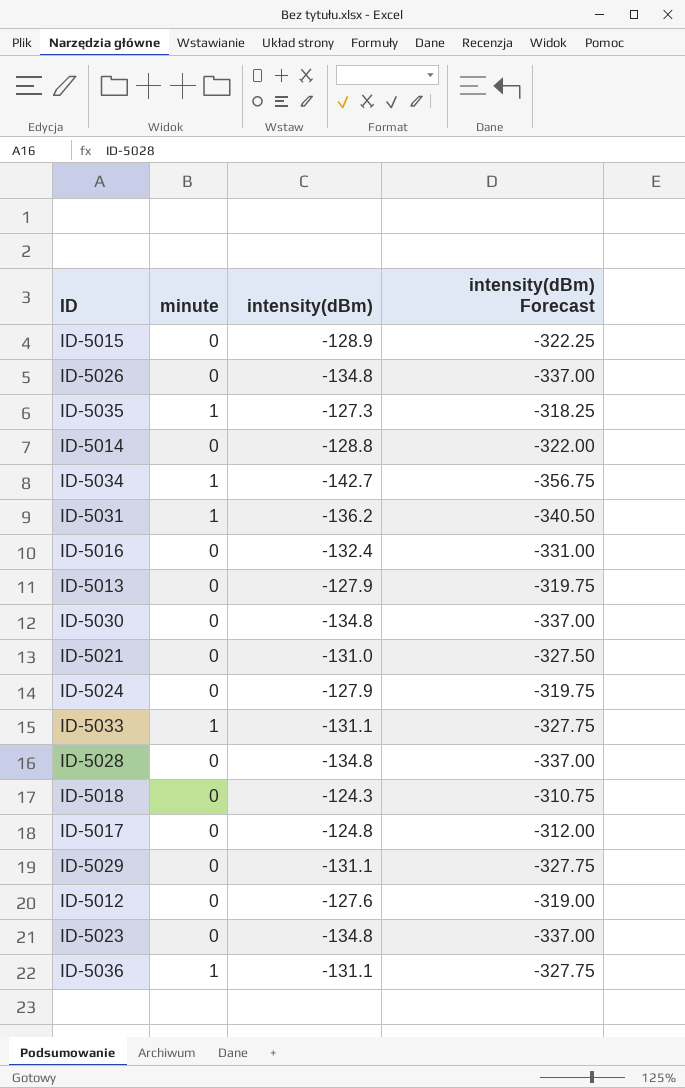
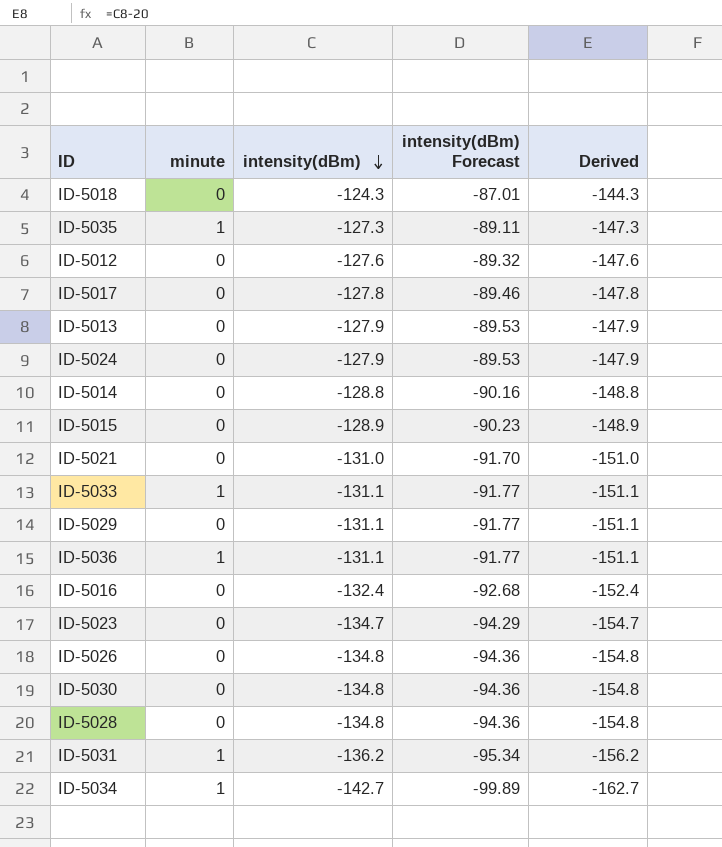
row order: none -> intensity(dBm) descending
column intensity(dBm) Forecast | formula: [intensity(dBm)] * 2.5 -> [intensity(dBm)] * 0.7
column Derived | formula: none -> [intensity(dBm)] - 20
ID-5017 | intensity(dBm): -124.8 -> -127.8
ID-5023 | intensity(dBm): -134.8 -> -134.7

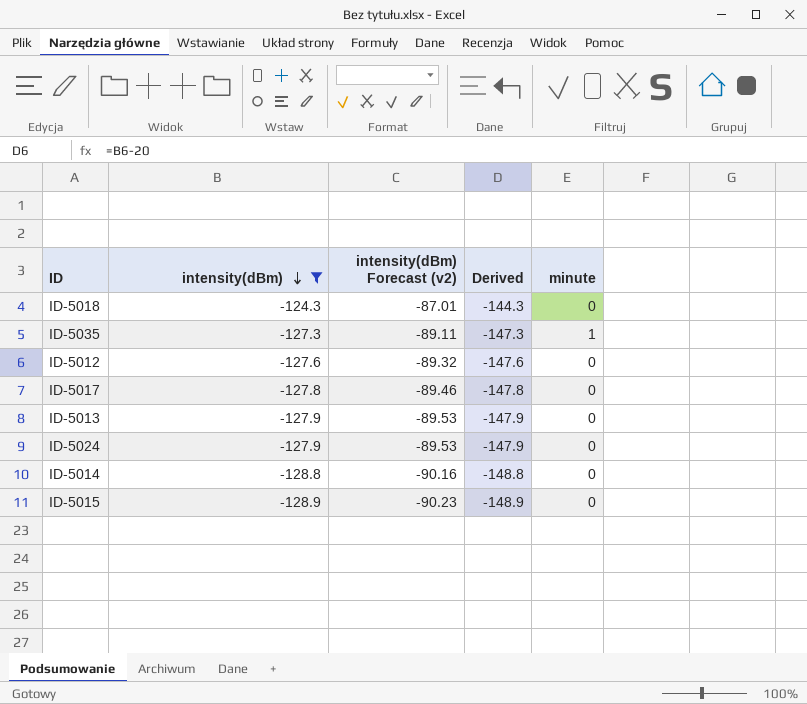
filter: none -> intensity(dBm) >= -128.9
column name: intensity(dBm) Forecast -> intensity(dBm) Forecast (v2)
column minute | position: 2 -> 5

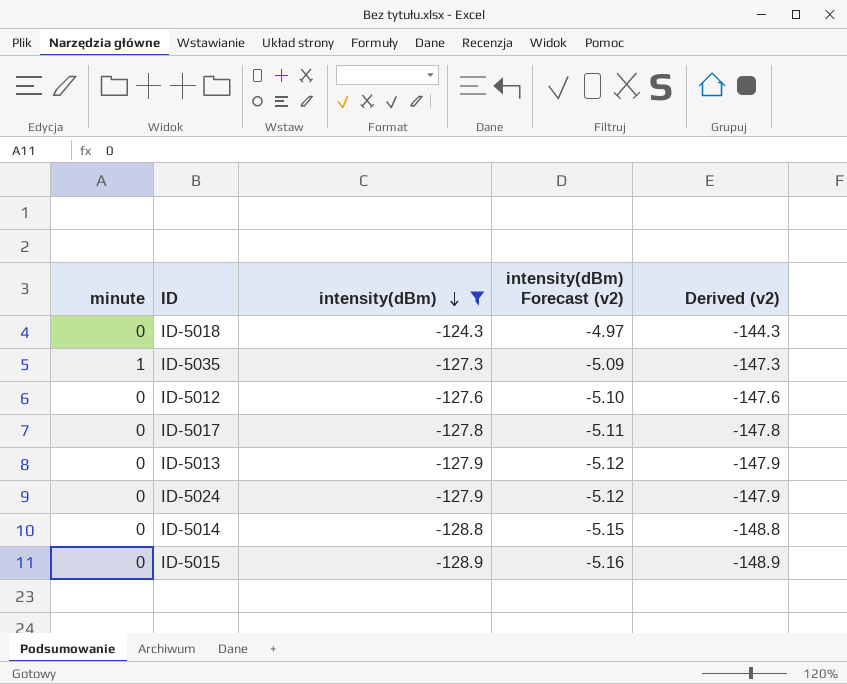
column minute | position: 5 -> 1
column intensity(dBm) Forecast (v2) | formula: [intensity(dBm)] * 0.7 -> [intensity(dBm)] * 0.04
column name: Derived -> Derived (v2)

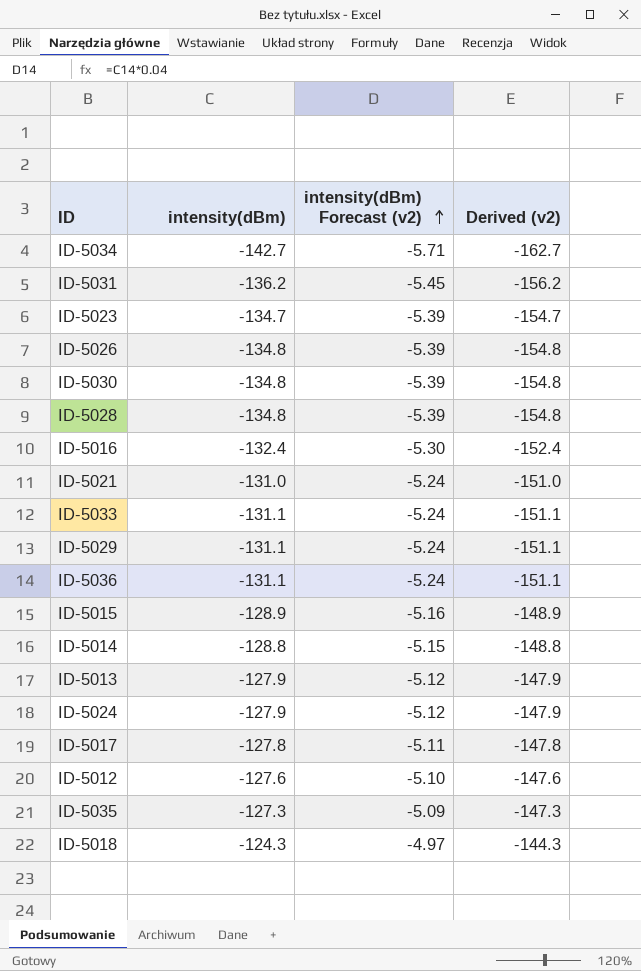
filter: intensity(dBm) >= -128.9 -> none
row order: intensity(dBm) descending -> intensity(dBm) Forecast (v2) ascending
column minute | position: 1 -> none

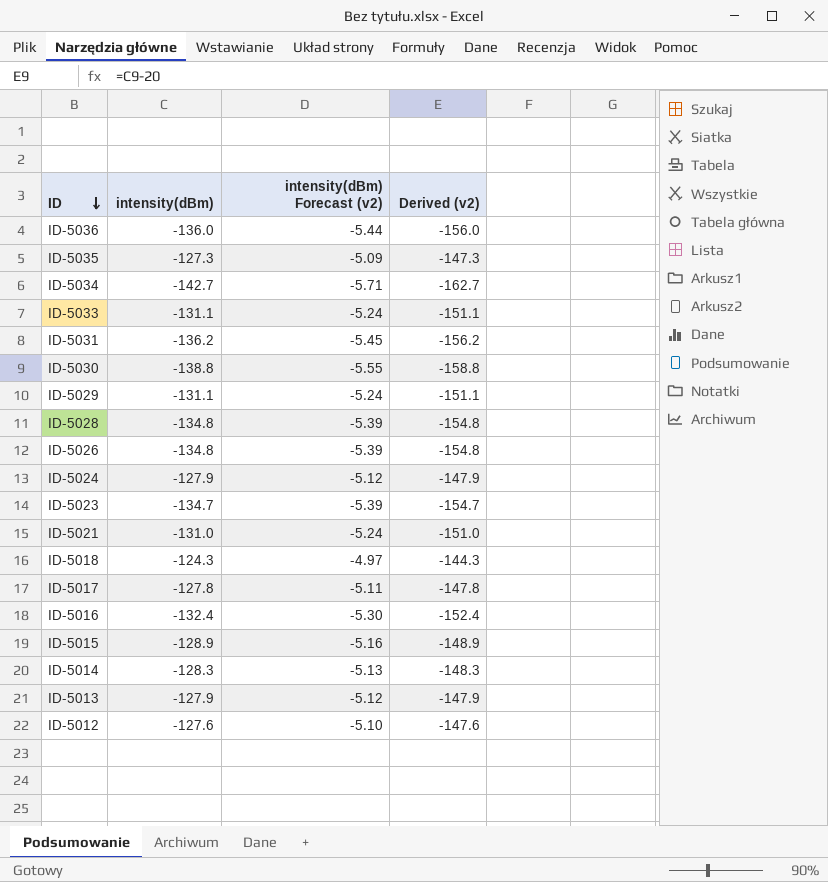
row order: intensity(dBm) Forecast (v2) ascending -> ID descending
ID-5036 | intensity(dBm): -131.1 -> -136.0
ID-5036 | intensity(dBm) Forecast (v2): -5.24 -> -5.44
ID-5036 | Derived (v2): -151.1 -> -156.0
ID-5030 | intensity(dBm): -134.8 -> -138.8
ID-5030 | intensity(dBm) Forecast (v2): -5.39 -> -5.55
ID-5030 | Derived (v2): -154.8 -> -158.8
ID-5014 | intensity(dBm): -128.8 -> -128.3
ID-5014 | intensity(dBm) Forecast (v2): -5.15 -> -5.13
ID-5014 | Derived (v2): -148.8 -> -148.3

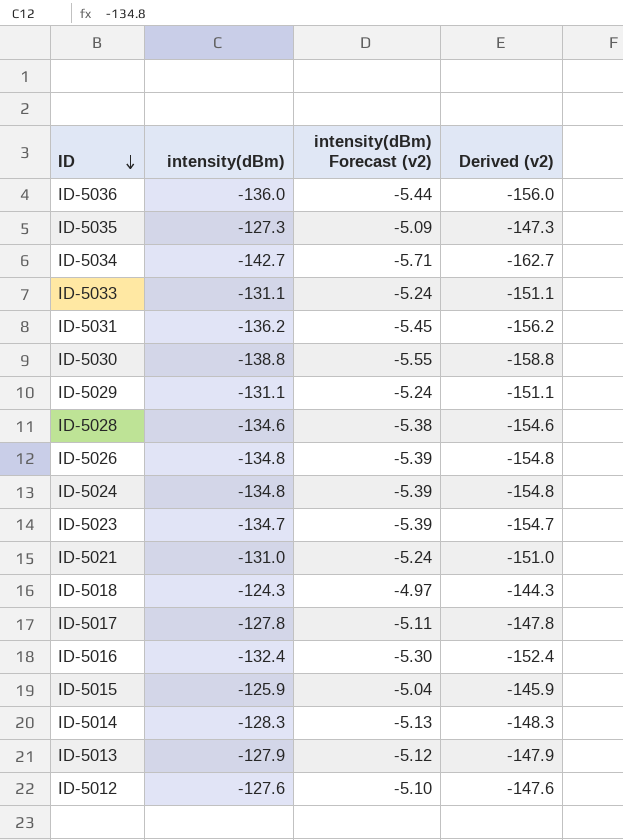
ID-5028 | intensity(dBm): -134.8 -> -134.6
ID-5028 | intensity(dBm) Forecast (v2): -5.39 -> -5.38
ID-5028 | Derived (v2): -154.8 -> -154.6
ID-5024 | intensity(dBm): -127.9 -> -134.8
ID-5024 | intensity(dBm) Forecast (v2): -5.12 -> -5.39
ID-5024 | Derived (v2): -147.9 -> -154.8
ID-5015 | intensity(dBm): -128.9 -> -125.9
ID-5015 | intensity(dBm) Forecast (v2): -5.16 -> -5.04
ID-5015 | Derived (v2): -148.9 -> -145.9

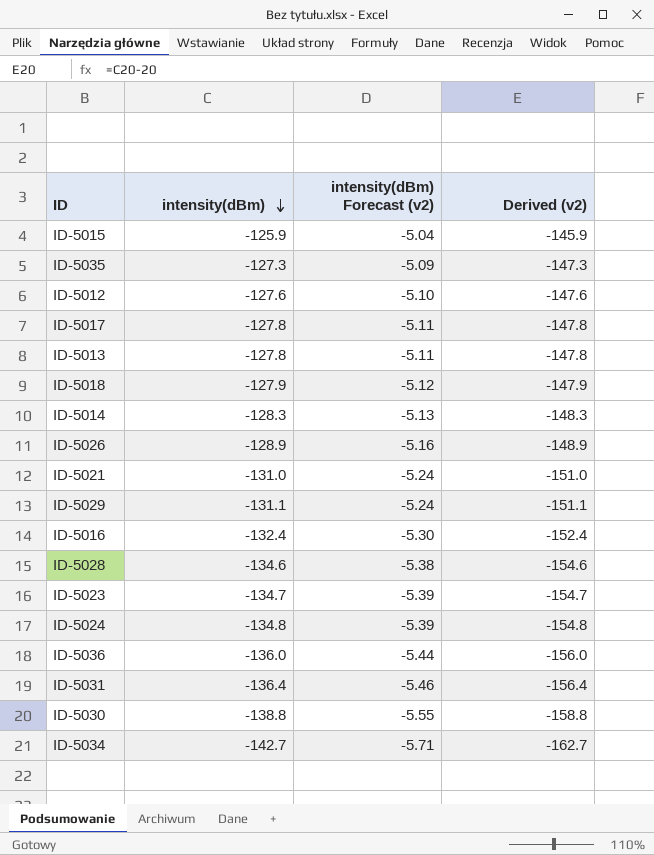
row order: ID descending -> intensity(dBm) descending
row ID-5033: -131.1 | -5.24 | -151.1 -> none
ID-5013 | intensity(dBm): -127.9 -> -127.8
ID-5013 | intensity(dBm) Forecast (v2): -5.12 -> -5.11
ID-5013 | Derived (v2): -147.9 -> -147.8
ID-5018 | intensity(dBm): -124.3 -> -127.9
ID-5018 | intensity(dBm) Forecast (v2): -4.97 -> -5.12
ID-5018 | Derived (v2): -144.3 -> -147.9
ID-5026 | intensity(dBm): -134.8 -> -128.9
ID-5026 | intensity(dBm) Forecast (v2): -5.39 -> -5.16
ID-5026 | Derived (v2): -154.8 -> -148.9
ID-5031 | intensity(dBm): -136.2 -> -136.4
ID-5031 | intensity(dBm) Forecast (v2): -5.45 -> -5.46
ID-5031 | Derived (v2): -156.2 -> -156.4

